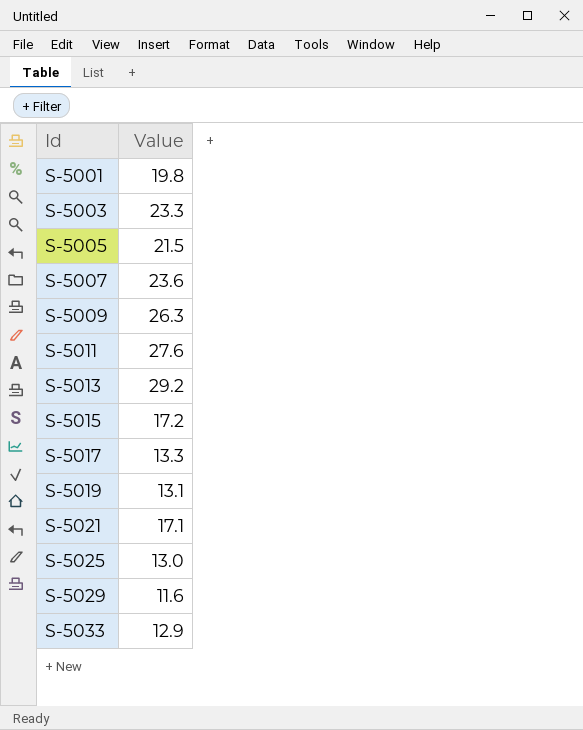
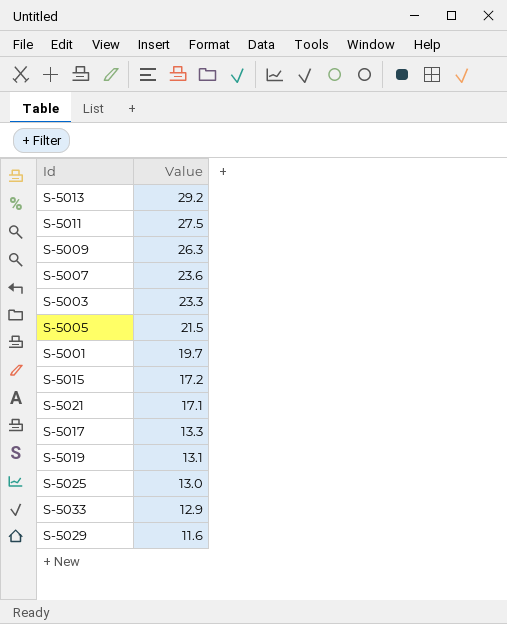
row order: Id ascending -> Value descending
S-5011 | Value: 27.6 -> 27.5
S-5001 | Value: 19.8 -> 19.7

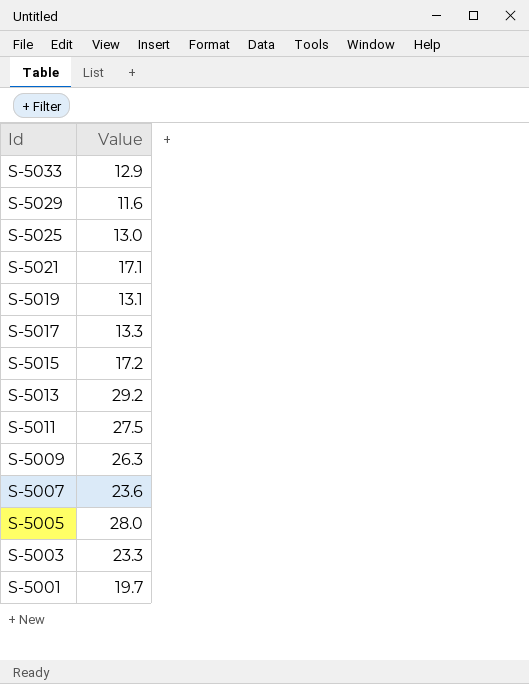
row order: Value descending -> Id descending
S-5005 | Value: 21.5 -> 28.0

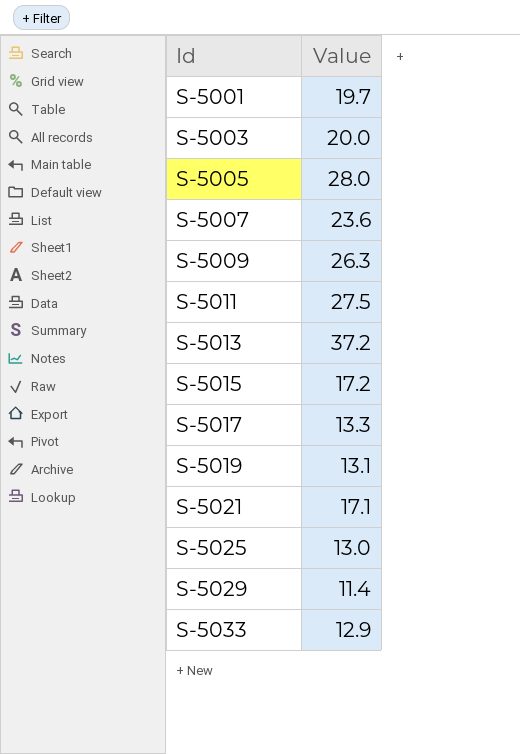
row order: Id descending -> Id ascending
S-5003 | Value: 23.3 -> 20.0
S-5013 | Value: 29.2 -> 37.2
S-5029 | Value: 11.6 -> 11.4

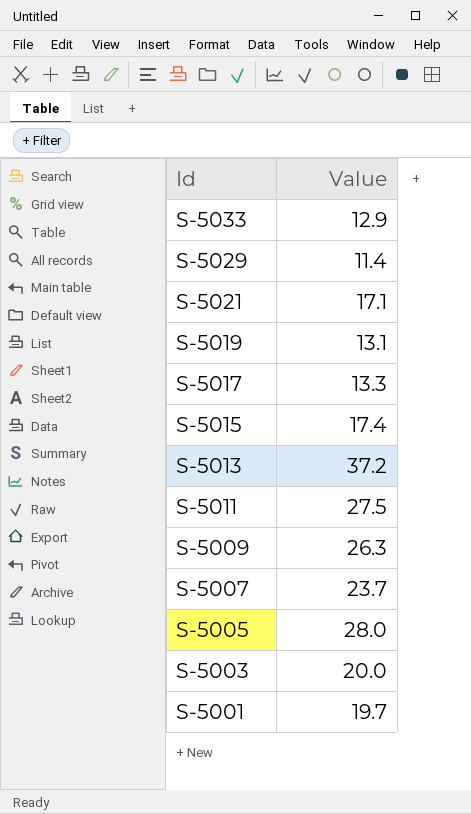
row order: Id ascending -> Id descending
row S-5025: 13.0 -> none
S-5015 | Value: 17.2 -> 17.4
S-5007 | Value: 23.6 -> 23.7

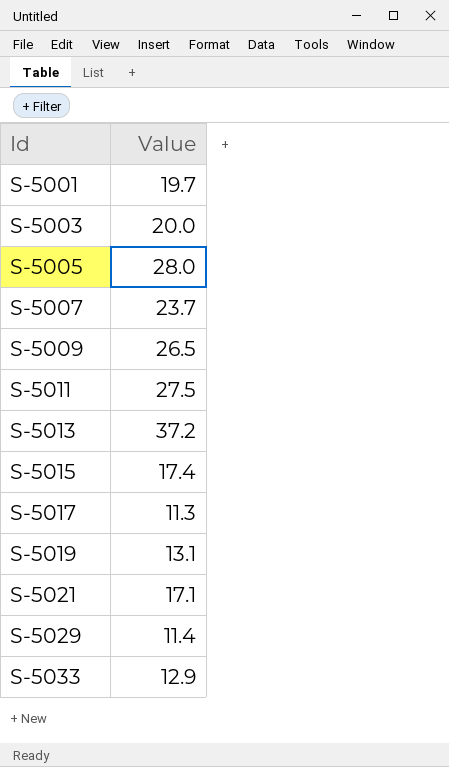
row order: Id descending -> Id ascending
S-5009 | Value: 26.3 -> 26.5
S-5017 | Value: 13.3 -> 11.3

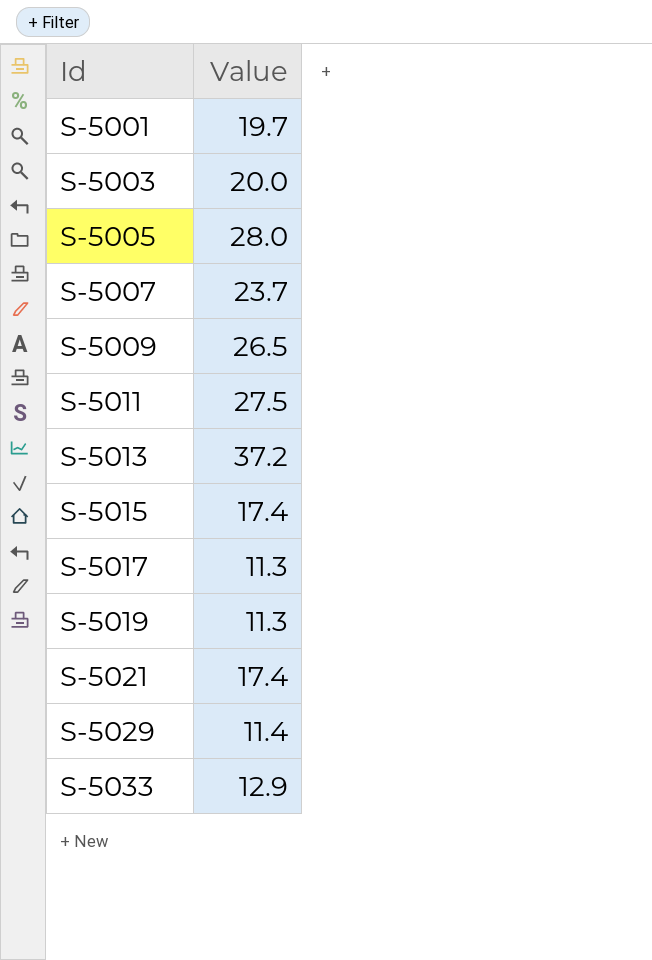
S-5019 | Value: 13.1 -> 11.3
S-5021 | Value: 17.1 -> 17.4

